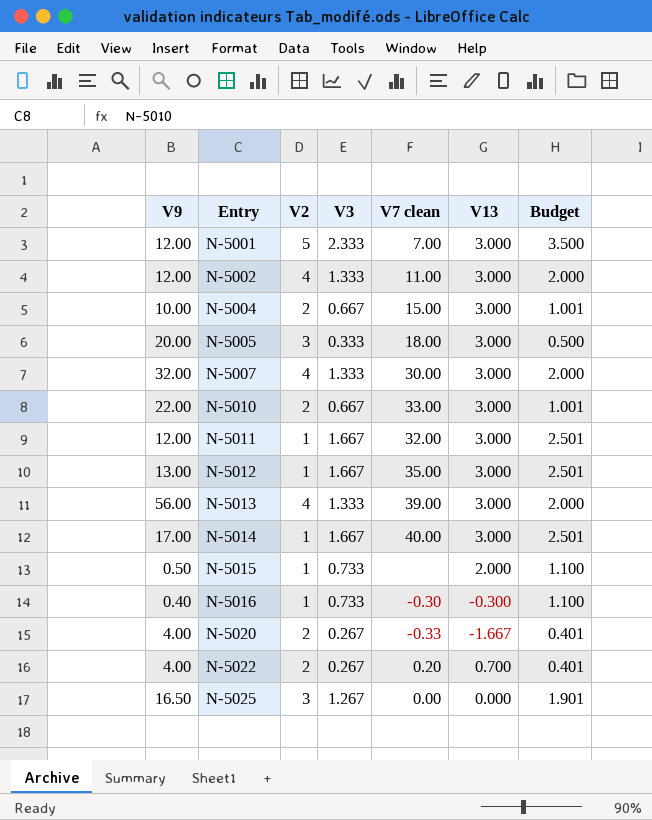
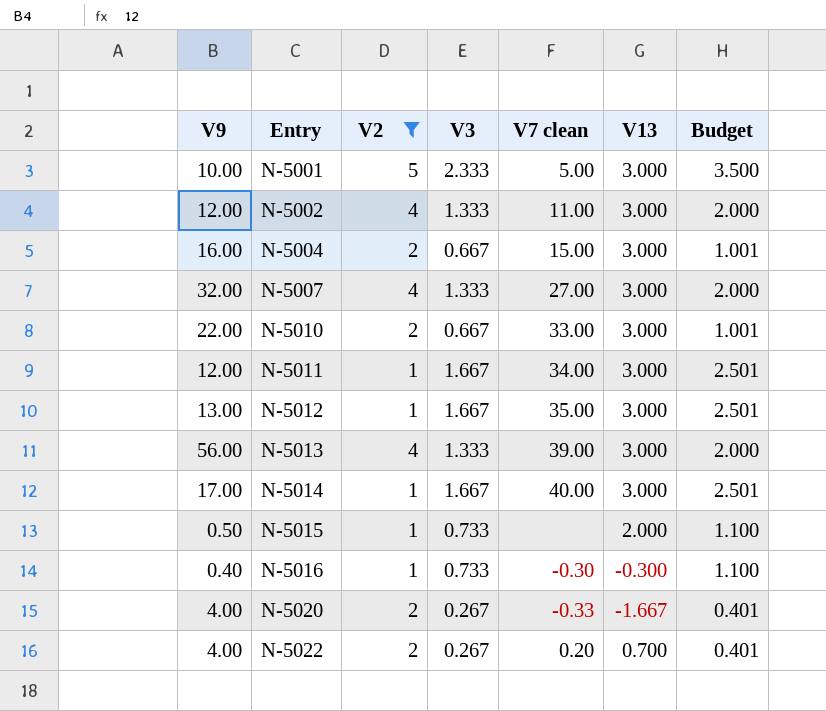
filter: none -> V2 != 3
N-5001 | V9: 12.00 -> 10.00
N-5001 | V7 clean: 7.00 -> 5.00
N-5004 | V9: 10.00 -> 16.00
N-5007 | V7 clean: 30.00 -> 27.00
N-5011 | V7 clean: 32.00 -> 34.00

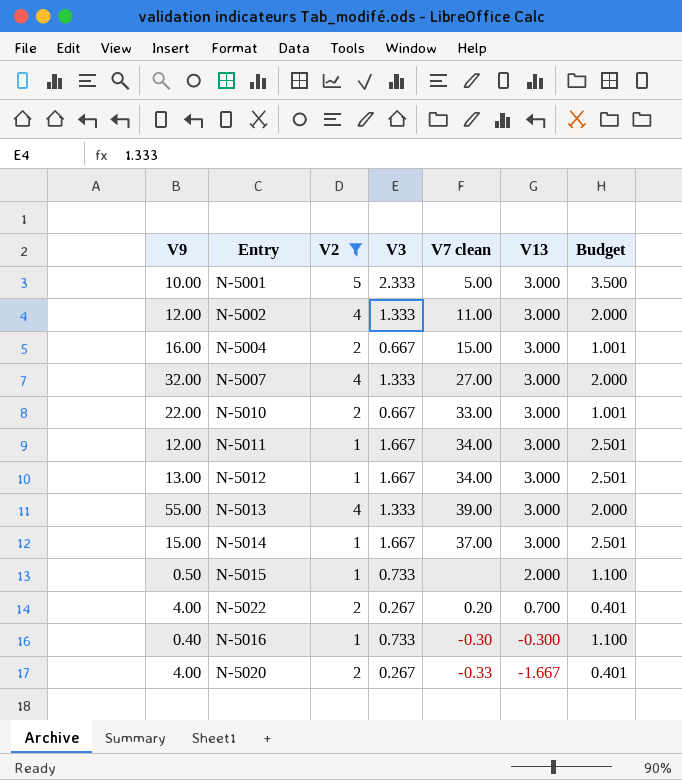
row order: Entry ascending -> V13 descending
N-5012 | V7 clean: 35.00 -> 34.00
N-5013 | V9: 56.00 -> 55.00
N-5014 | V9: 17.00 -> 15.00
N-5014 | V7 clean: 40.00 -> 37.00

